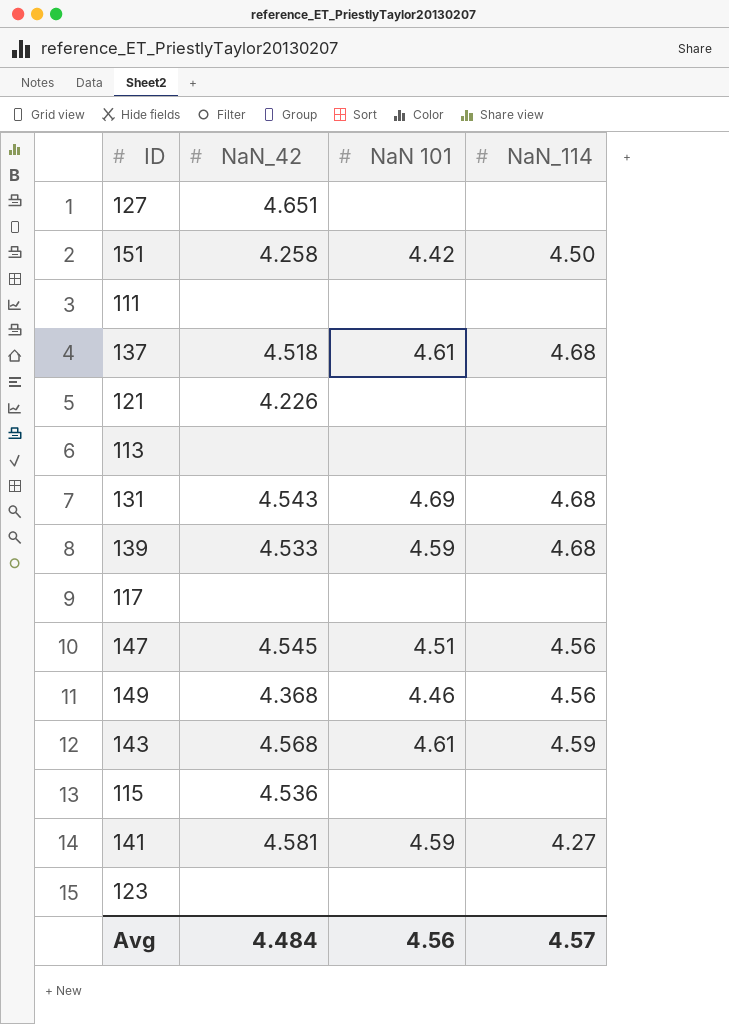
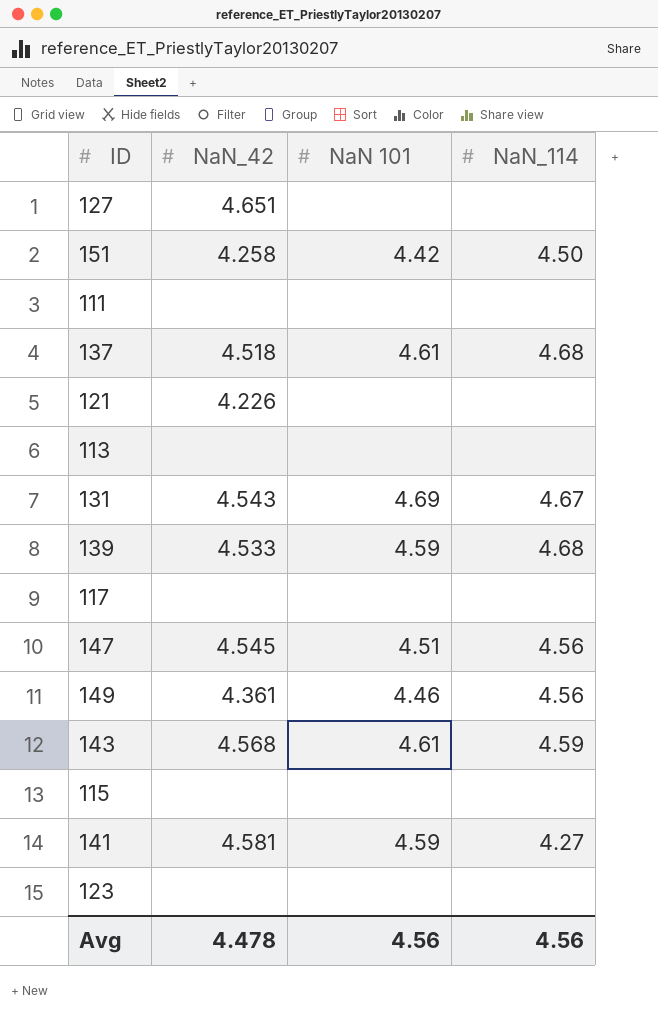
131 | NaN_114: 4.68 -> 4.67
149 | NaN_42: 4.368 -> 4.361
115 | NaN_42: 4.536 -> none
Avg | NaN_42: 4.484 -> 4.478
Avg | NaN_114: 4.57 -> 4.56

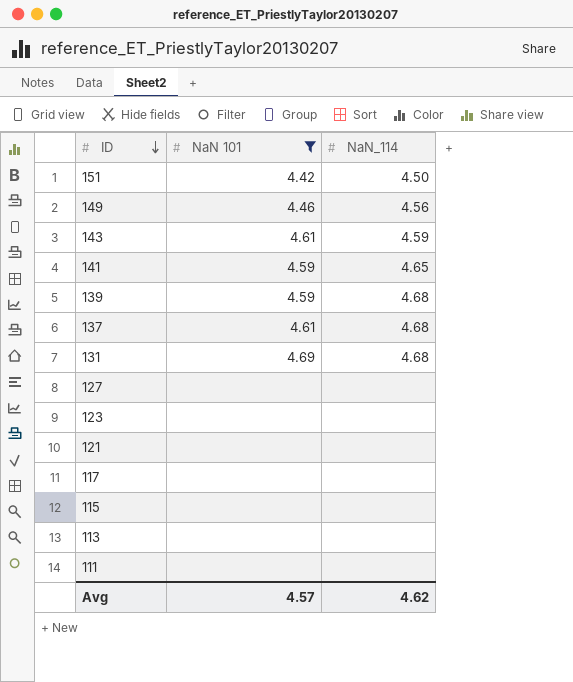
filter: none -> NaN 101 != 4.51
row order: none -> ID descending
column NaN_42 | position: 2 -> none
141 | NaN_114: 4.27 -> 4.65
131 | NaN_114: 4.67 -> 4.68
Avg | NaN 101: 4.56 -> 4.57
Avg | NaN_114: 4.56 -> 4.62

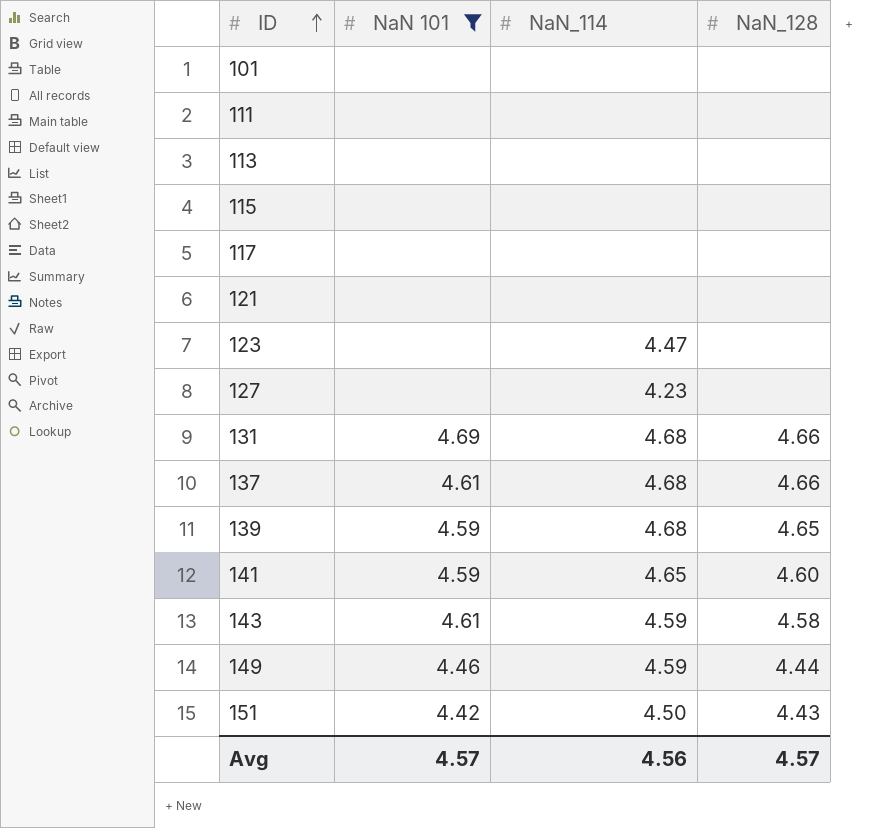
row order: ID descending -> ID ascending
column NaN_128 | position: none -> 4
row 101: none -> none | none | none
123 | NaN_114: none -> 4.47
127 | NaN_114: none -> 4.23
149 | NaN_114: 4.56 -> 4.59
Avg | NaN_114: 4.62 -> 4.56

